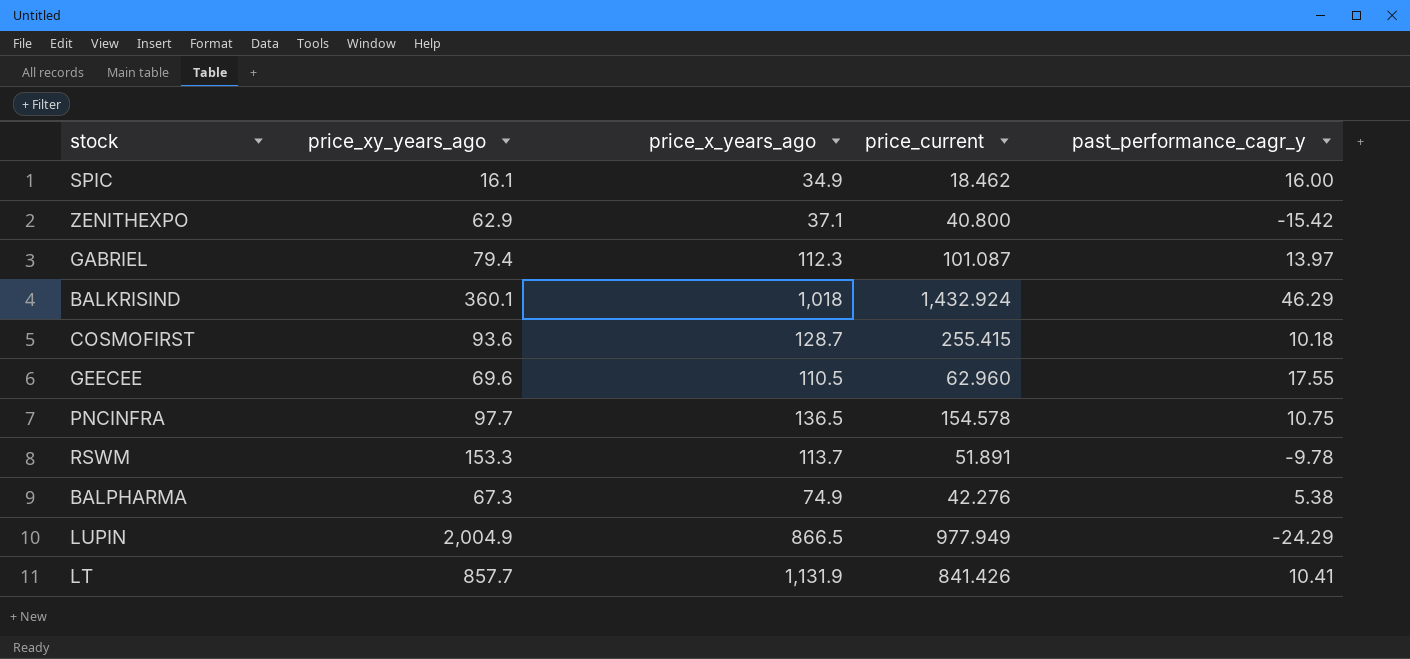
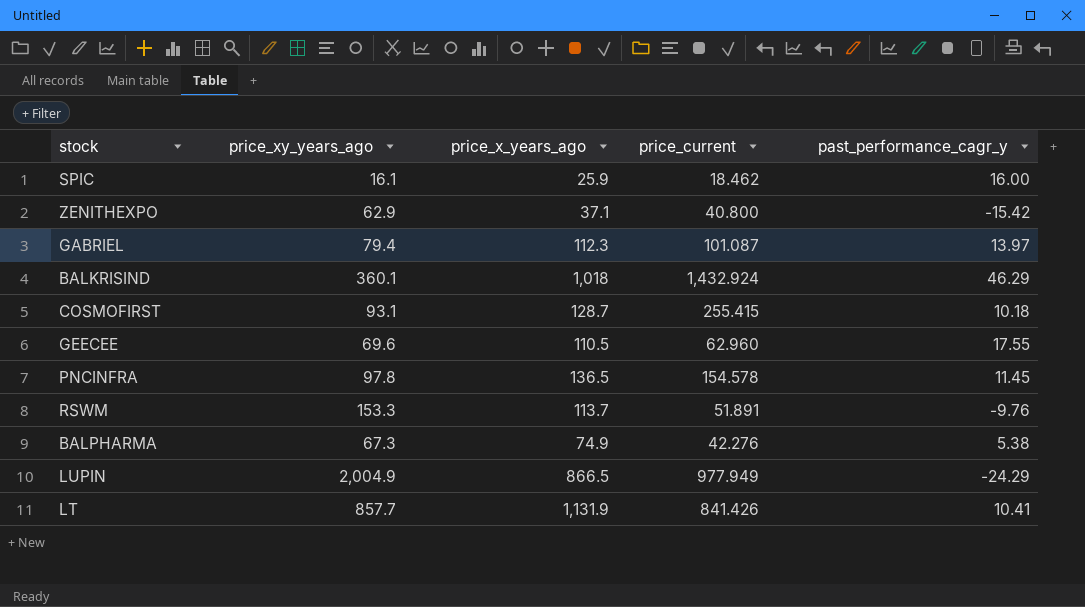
SPIC | price_x_years_ago: 34.9 -> 25.9
COSMOFIRST | price_xy_years_ago: 93.6 -> 93.1
PNCINFRA | price_xy_years_ago: 97.7 -> 97.8
PNCINFRA | past_performance_cagr_y: 10.75 -> 11.45
RSWM | past_performance_cagr_y: -9.78 -> -9.76

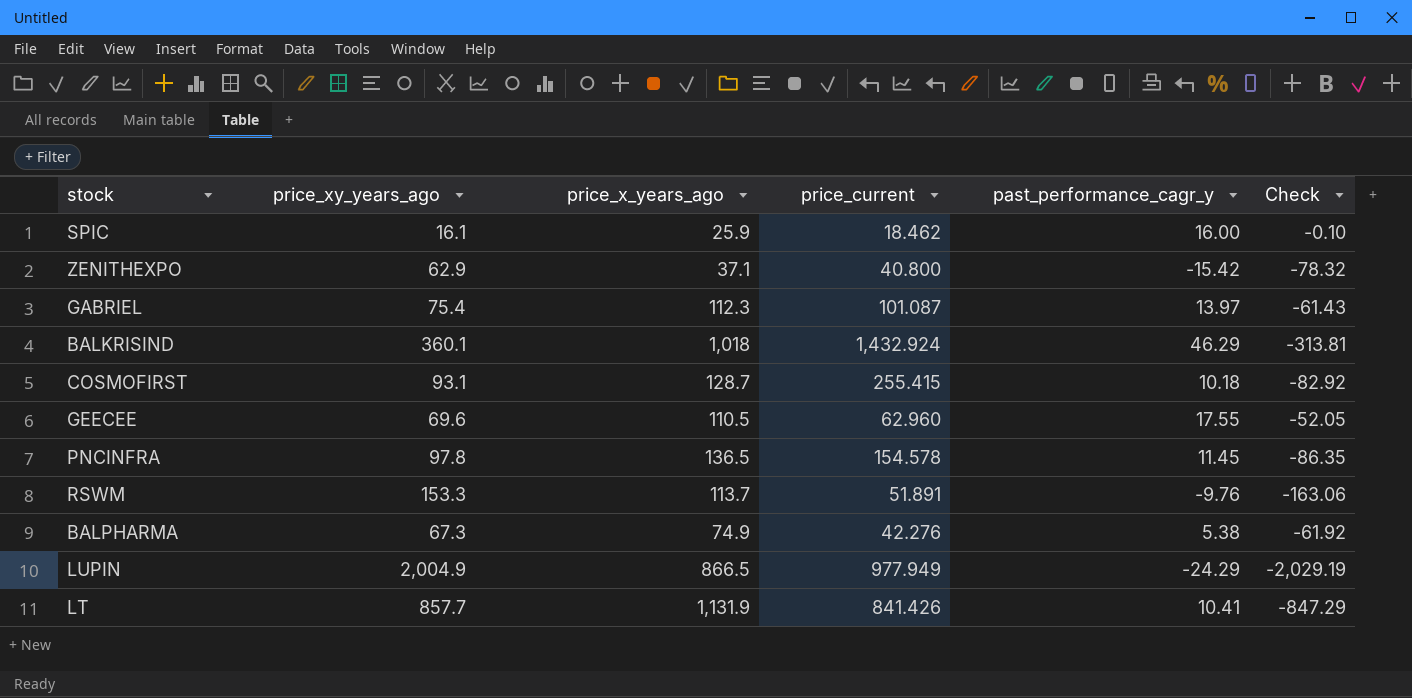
column Check | formula: none -> [past_performance_cagr_y] - [price_xy_years_ago]
GABRIEL | price_xy_years_ago: 79.4 -> 75.4

